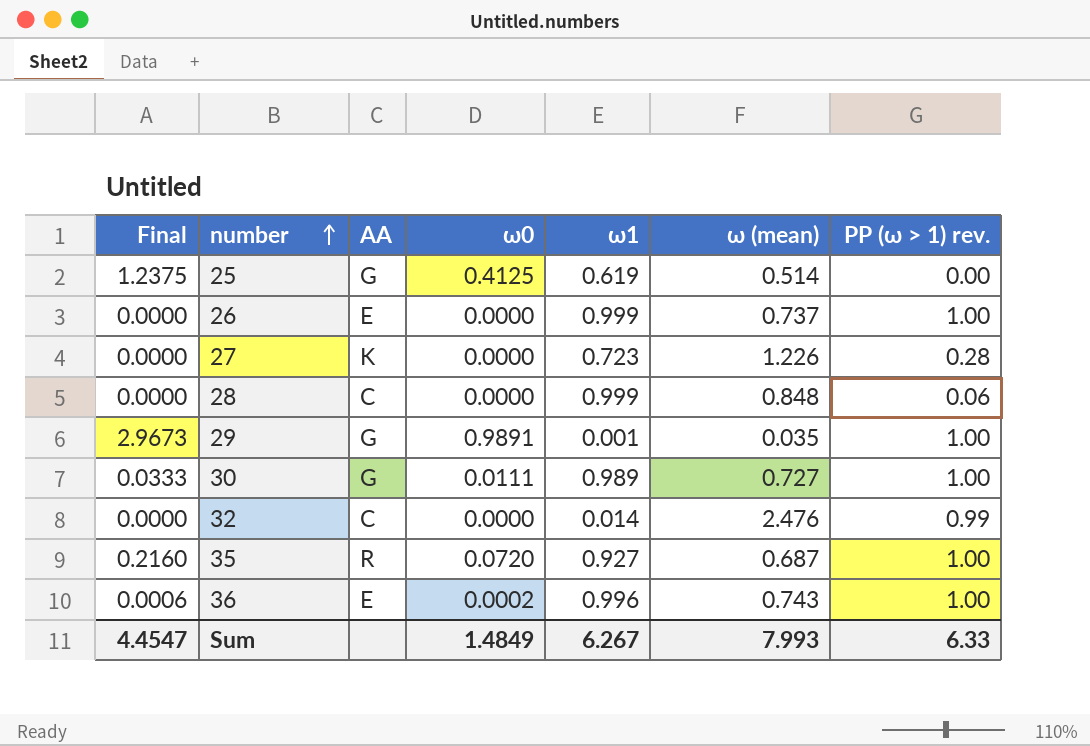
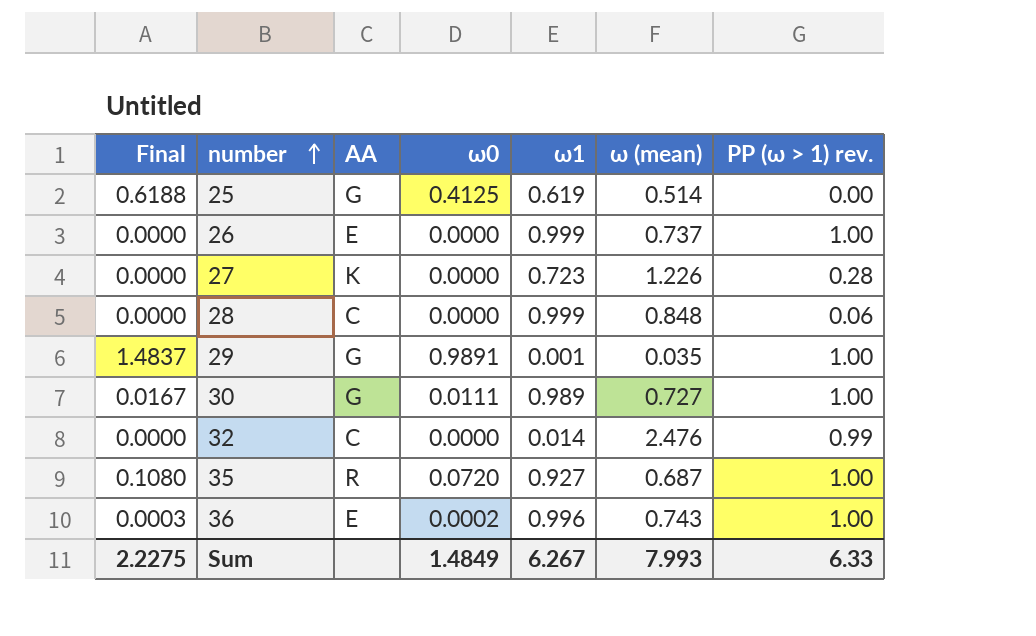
column Final | formula: [ω0] * 3 -> [ω0] * 1.5
Sum | Final: 4.4547 -> 2.2275

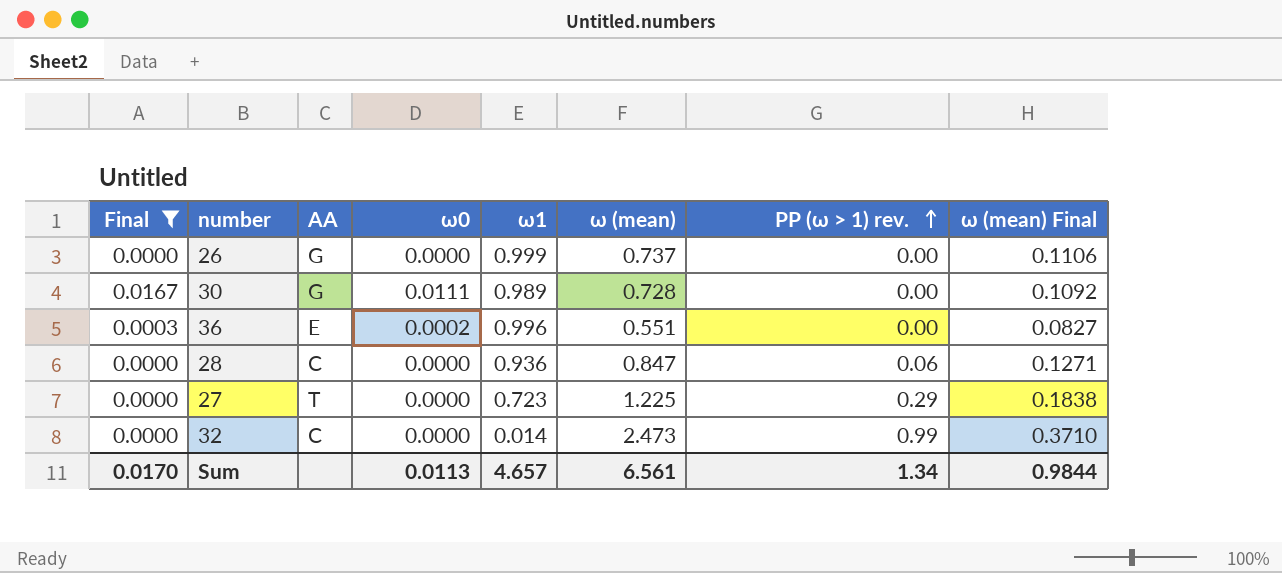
filter: none -> Final <= 0.0167
row order: number ascending -> PP (ω > 1) rev. ascending
column ω (mean) Final | formula: none -> [ω (mean)] * 0.15
26 | AA: E -> G
26 | PP (ω > 1) rev.: 1.00 -> 0.00
30 | ω (mean): 0.727 -> 0.728
30 | PP (ω > 1) rev.: 1.00 -> 0.00
36 | ω (mean): 0.743 -> 0.551
36 | PP (ω > 1) rev.: 1.00 -> 0.00
28 | ω1: 0.999 -> 0.936
28 | ω (mean): 0.848 -> 0.847
27 | AA: K -> T
27 | ω (mean): 1.226 -> 1.225
27 | PP (ω > 1) rev.: 0.28 -> 0.29
32 | ω (mean): 2.476 -> 2.473
Sum | Final: 2.2275 -> 0.0170
Sum | ω0: 1.4849 -> 0.0113
Sum | ω1: 6.267 -> 4.657
Sum | ω (mean): 7.993 -> 6.561
Sum | PP (ω > 1) rev.: 6.33 -> 1.34

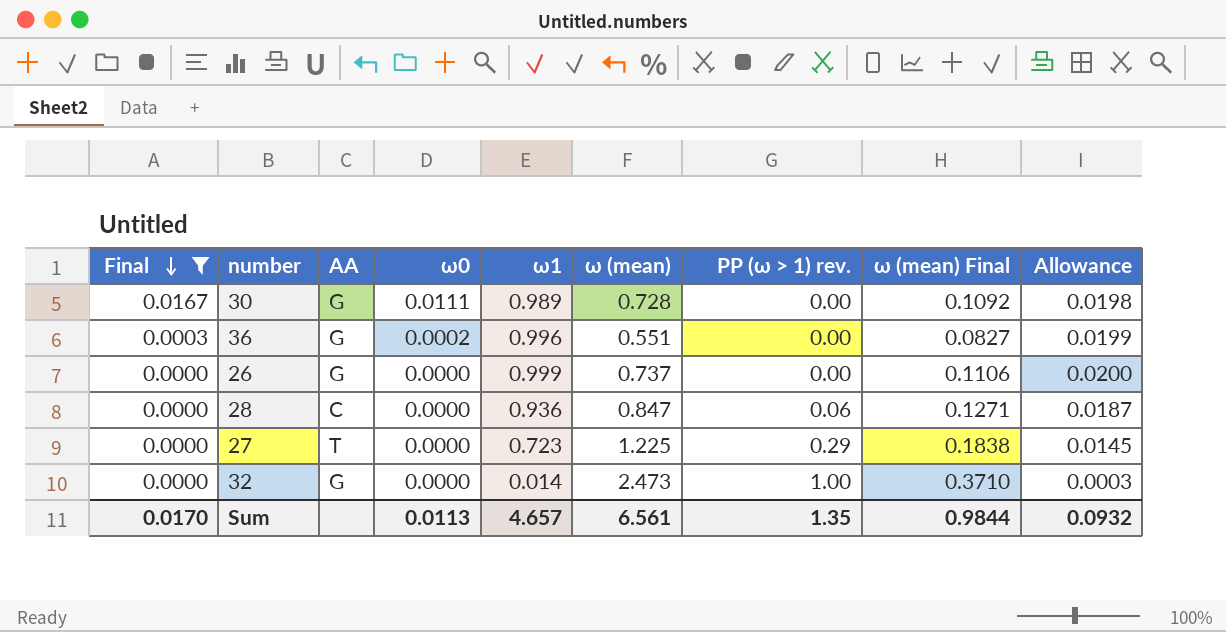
row order: PP (ω > 1) rev. ascending -> Final descending
column Allowance | formula: none -> [ω1] * 0.02
36 | AA: E -> G
32 | AA: C -> G
32 | PP (ω > 1) rev.: 0.99 -> 1.00
Sum | PP (ω > 1) rev.: 1.34 -> 1.35

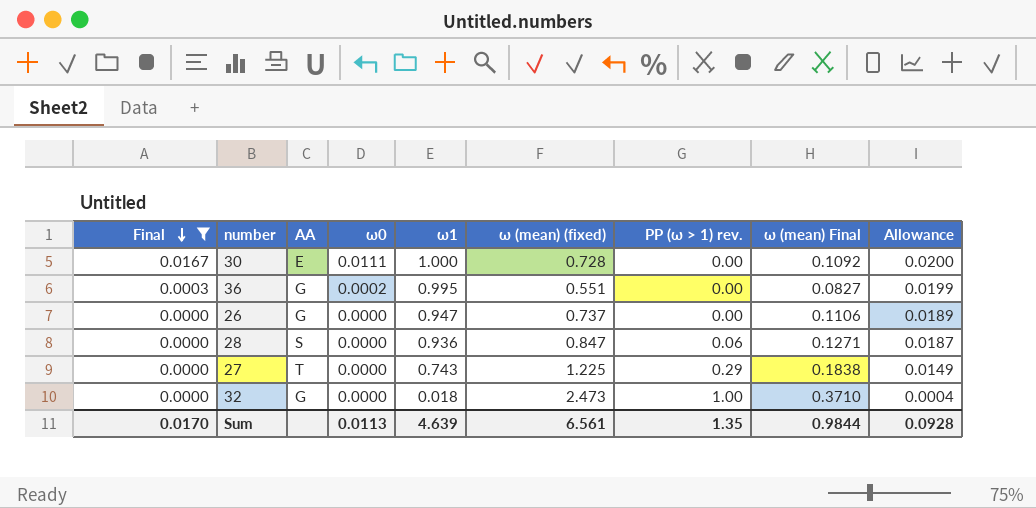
column name: ω (mean) -> ω (mean) (fixed)
30 | AA: G -> E
30 | ω1: 0.989 -> 1.000
30 | Allowance: 0.0198 -> 0.0200
36 | ω1: 0.996 -> 0.995
26 | ω1: 0.999 -> 0.947
26 | Allowance: 0.0200 -> 0.0189
28 | AA: C -> S
27 | ω1: 0.723 -> 0.743
27 | Allowance: 0.0145 -> 0.0149
32 | ω1: 0.014 -> 0.018
32 | Allowance: 0.0003 -> 0.0004
Sum | ω1: 4.657 -> 4.639
Sum | Allowance: 0.0932 -> 0.0928

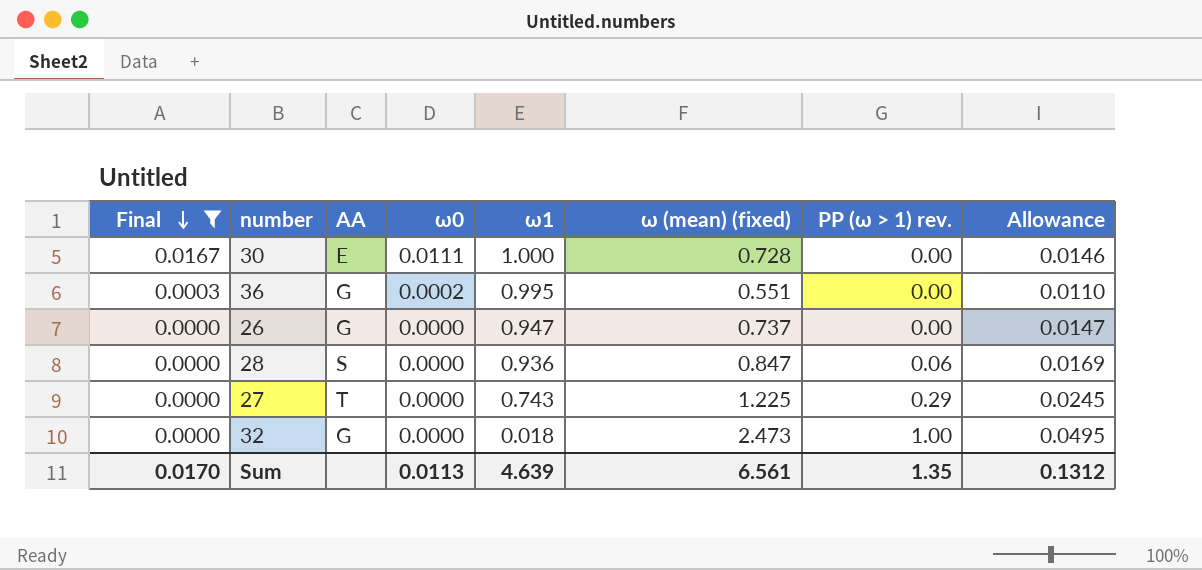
column ω (mean) Final | formula: [ω (mean) (fixed)] * 0.15 -> none
column Allowance | formula: [ω1] * 0.02 -> [ω (mean) (fixed)] * 0.02
Sum | Allowance: 0.0928 -> 0.1312

